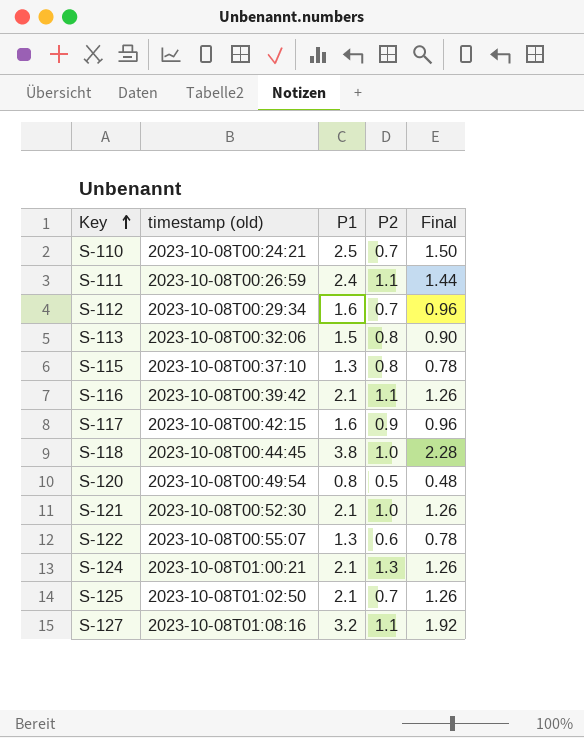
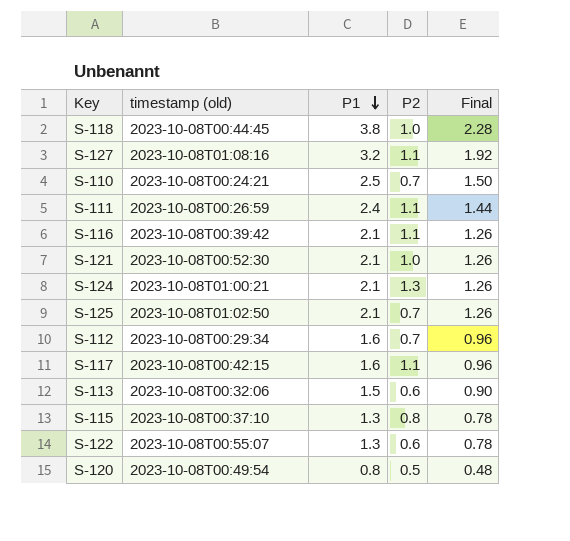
row order: Key ascending -> P1 descending
S-117 | P2: 0.9 -> 1.1
S-113 | P2: 0.8 -> 0.6

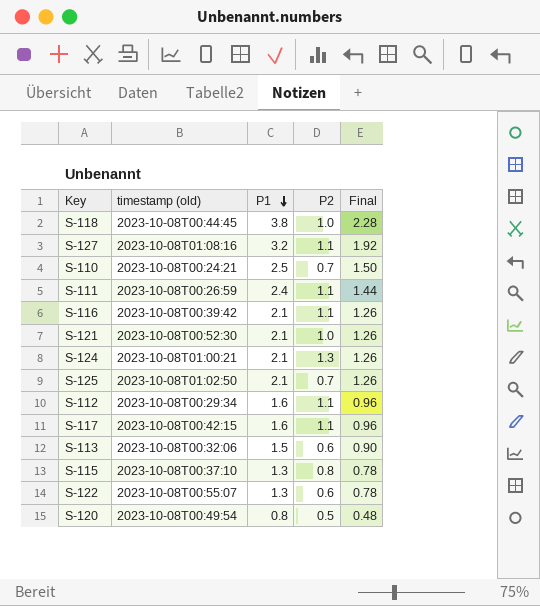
S-112 | P2: 0.7 -> 1.1

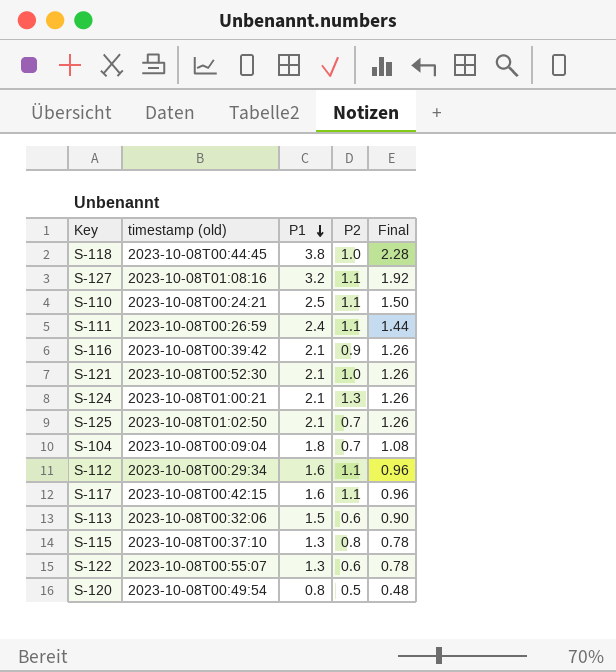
S-110 | P2: 0.7 -> 1.1
S-116 | P2: 1.1 -> 0.9
row S-104: none -> 2023-10-08T00:09:04 | 1.8 | 0.7 | 1.08

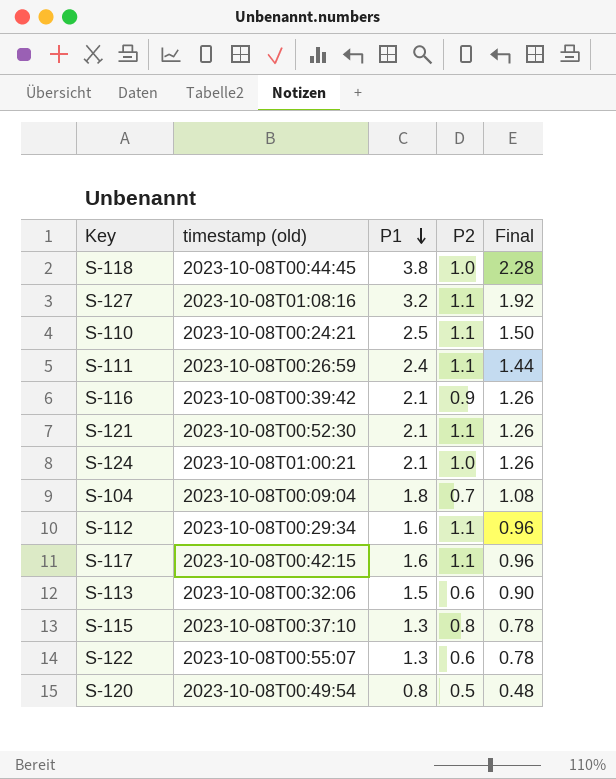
row S-125: 2023-10-08T01:02:50 | 2.1 | 0.7 | 1.26 -> none
S-121 | P2: 1.0 -> 1.1
S-124 | P2: 1.3 -> 1.0

